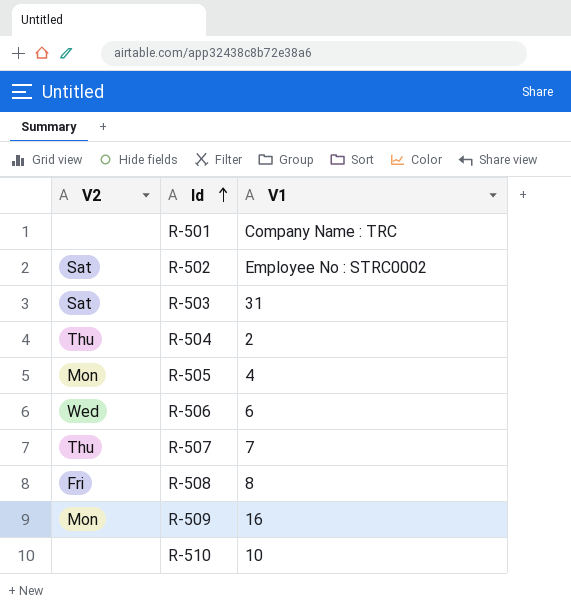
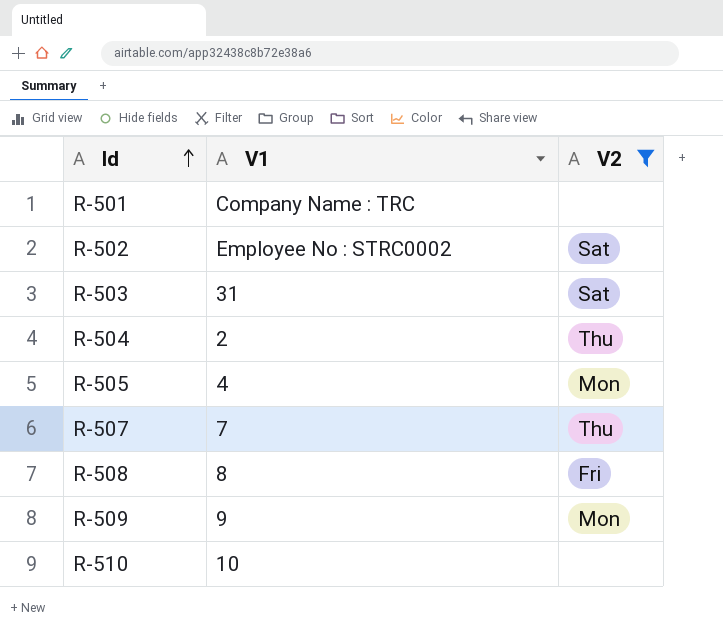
filter: none -> V2 != Wed
column V2 | position: 1 -> 3
R-509 | V1: 16 -> 9

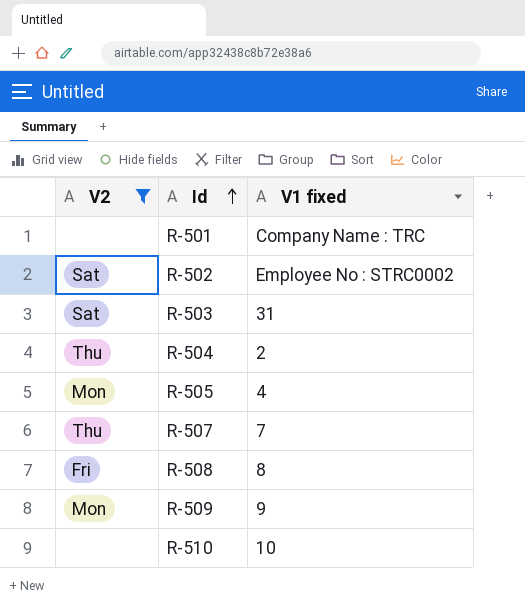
column V2 | position: 3 -> 1
column name: V1 -> V1 fixed

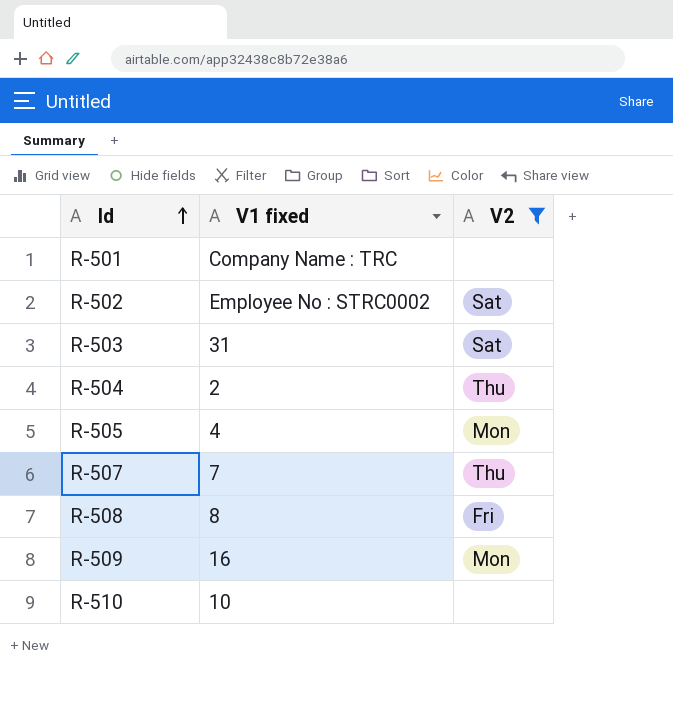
column V2 | position: 1 -> 3
R-509 | V1 fixed: 9 -> 16

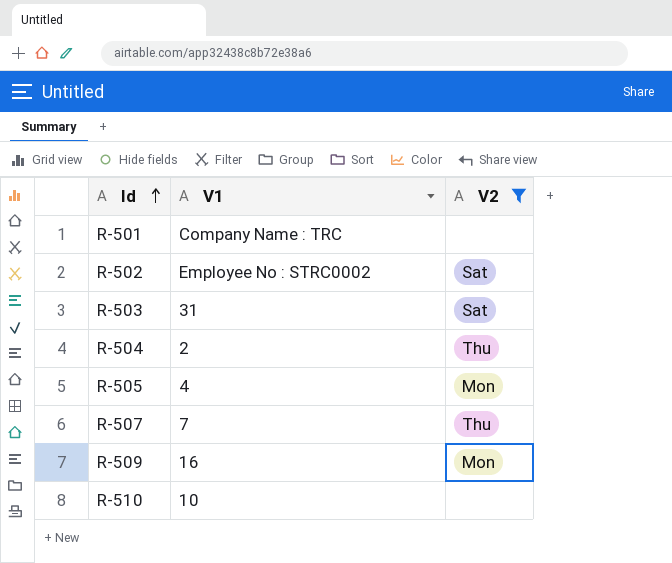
column name: V1 fixed -> V1
row R-508: 8 | Fri -> none

